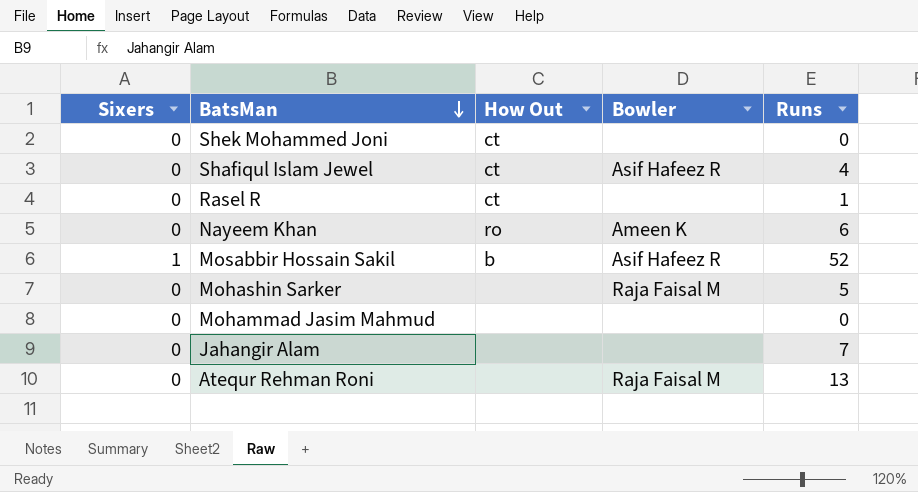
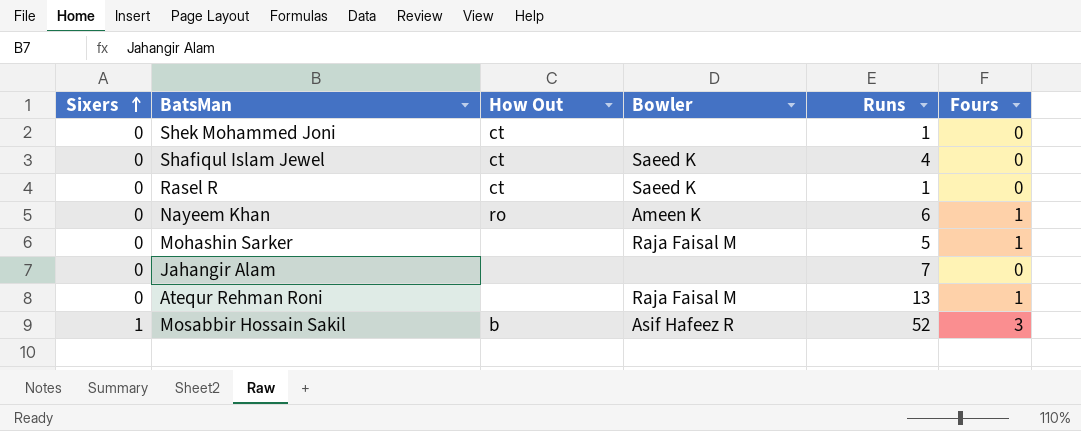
row order: BatsMan descending -> Sixers ascending
column Fours | position: none -> 6
row Mohammad Jasim Mahmud: 0 | none | none | 0 -> none
Shek Mohammed Joni | Runs: 0 -> 1
Shafiqul Islam Jewel | Bowler: Asif Hafeez R -> Saeed K
Rasel R | Bowler: none -> Saeed K

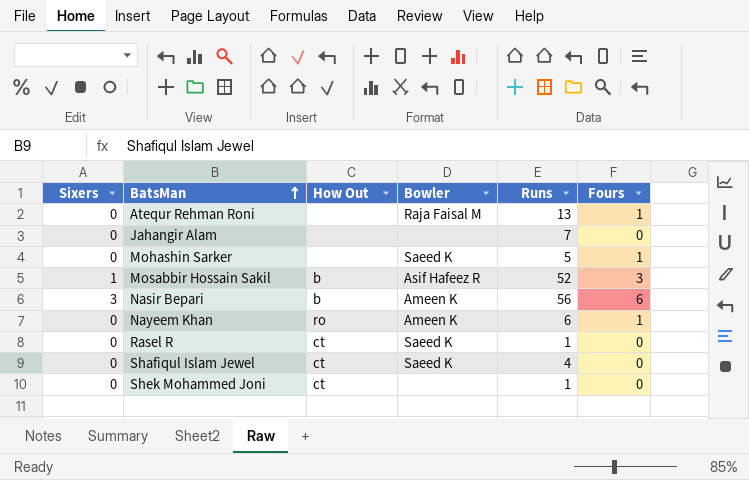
row order: Sixers ascending -> BatsMan ascending
Mohashin Sarker | Bowler: Raja Faisal M -> Saeed K
row Nasir Bepari: none -> 3 | b | Ameen K | 56 | 6

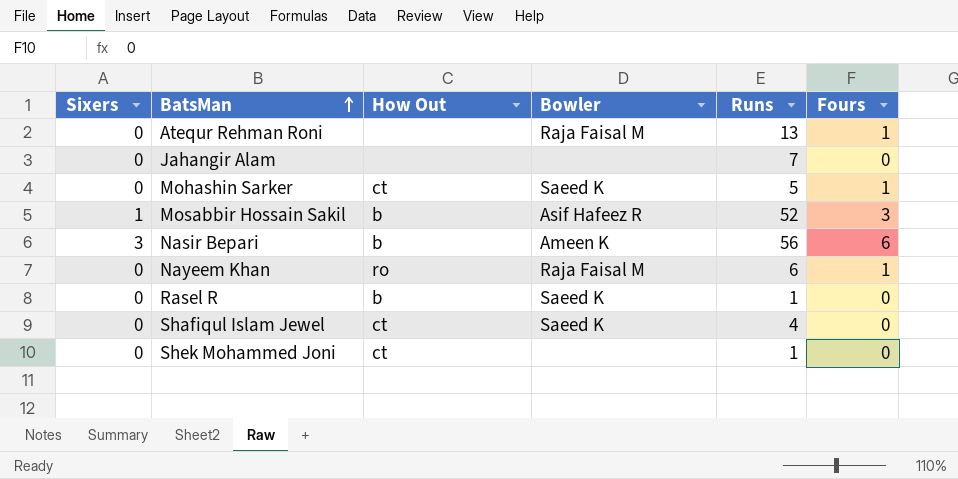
Mohashin Sarker | How Out: none -> ct
Nayeem Khan | Bowler: Ameen K -> Raja Faisal M
Rasel R | How Out: ct -> b

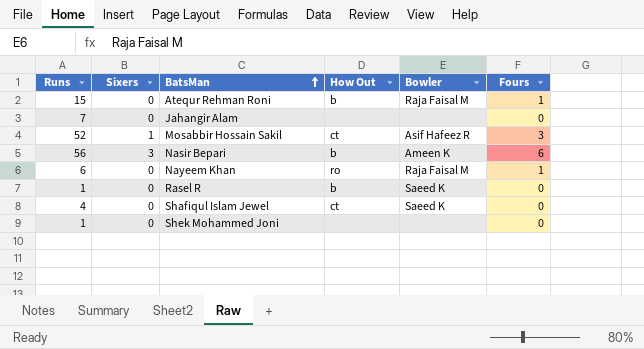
column Runs | position: 5 -> 1
row Mohashin Sarker: 0 | ct | Saeed K | 5 | 1 -> none
Atequr Rehman Roni | Runs: 13 -> 15
Atequr Rehman Roni | How Out: none -> b
Mosabbir Hossain Sakil | How Out: b -> ct
Shek Mohammed Joni | How Out: ct -> none

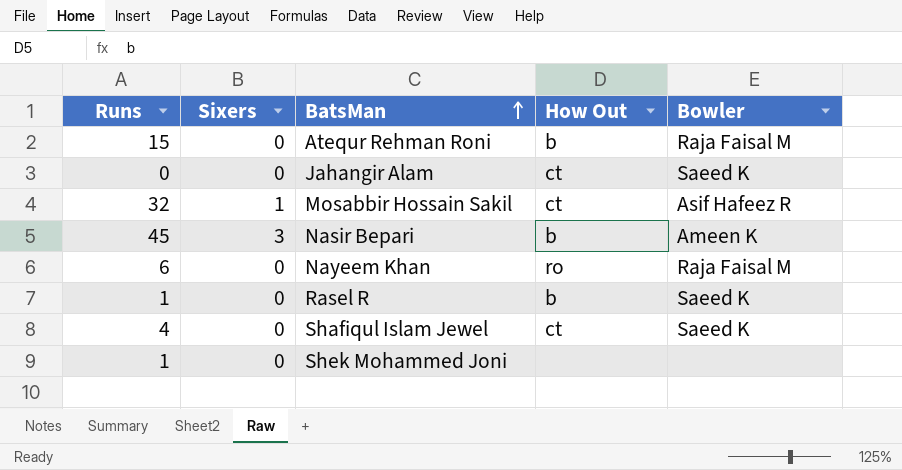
column Fours | position: 6 -> none
Jahangir Alam | Runs: 7 -> 0
Jahangir Alam | How Out: none -> ct
Jahangir Alam | Bowler: none -> Saeed K
Mosabbir Hossain Sakil | Runs: 52 -> 32
Nasir Bepari | Runs: 56 -> 45

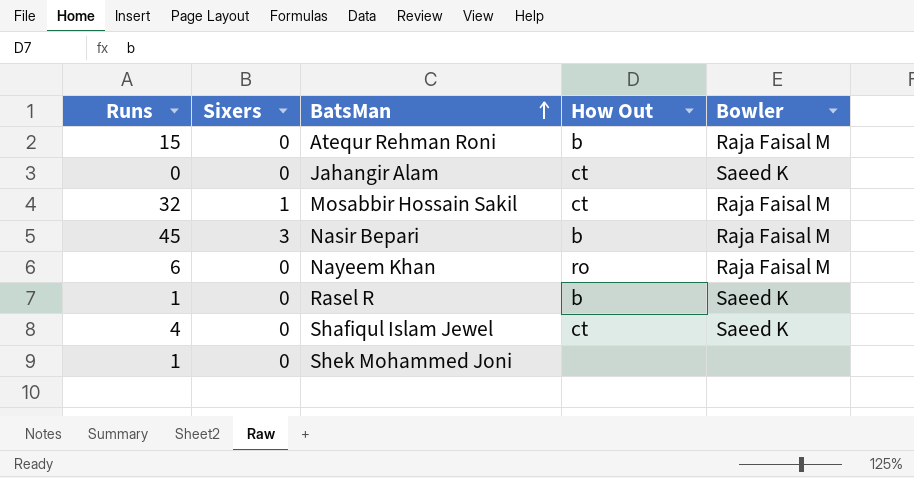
Mosabbir Hossain Sakil | Bowler: Asif Hafeez R -> Raja Faisal M
Nasir Bepari | Bowler: Ameen K -> Raja Faisal M

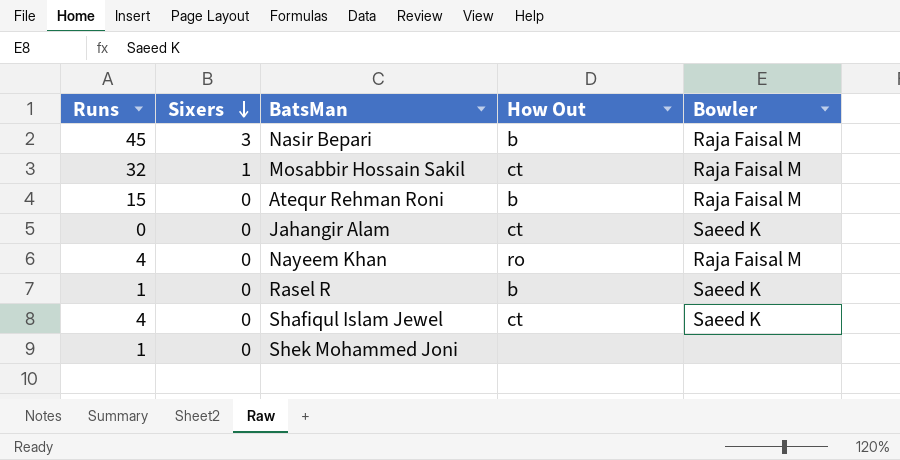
row order: BatsMan ascending -> Sixers descending
Nayeem Khan | Runs: 6 -> 4

